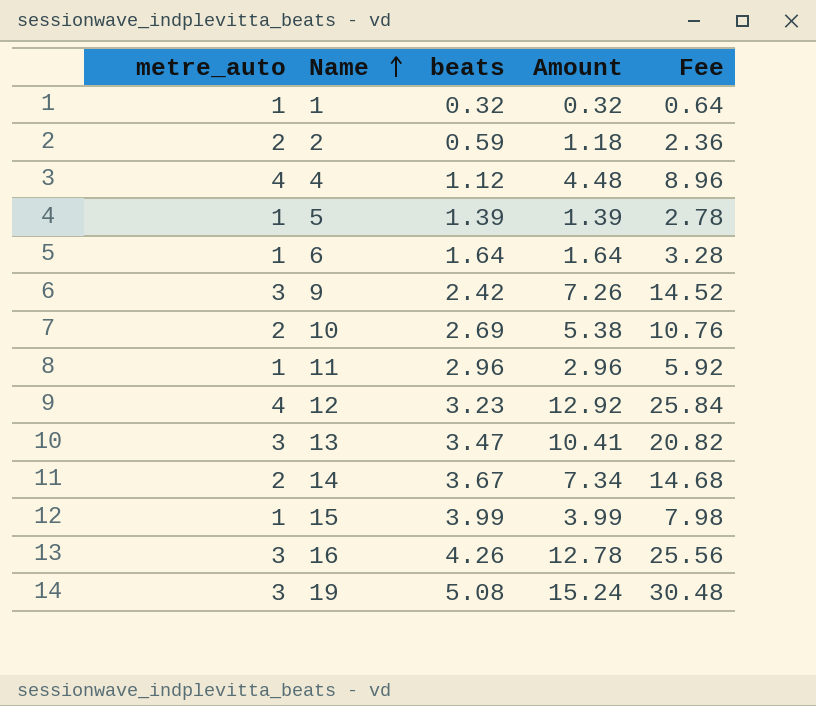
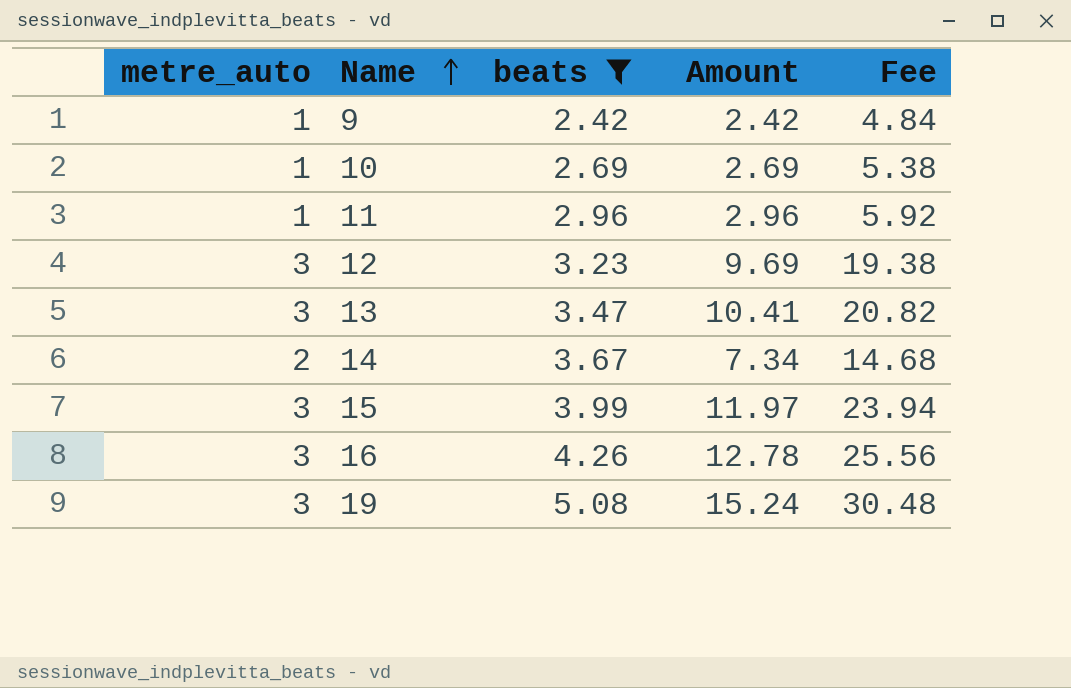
filter: none -> beats >= 2.42
9 | metre_auto: 3 -> 1
9 | Amount: 7.26 -> 2.42
9 | Fee: 14.52 -> 4.84
10 | metre_auto: 2 -> 1
10 | Amount: 5.38 -> 2.69
10 | Fee: 10.76 -> 5.38
12 | metre_auto: 4 -> 3
12 | Amount: 12.92 -> 9.69
12 | Fee: 25.84 -> 19.38
15 | metre_auto: 1 -> 3
15 | Amount: 3.99 -> 11.97
15 | Fee: 7.98 -> 23.94

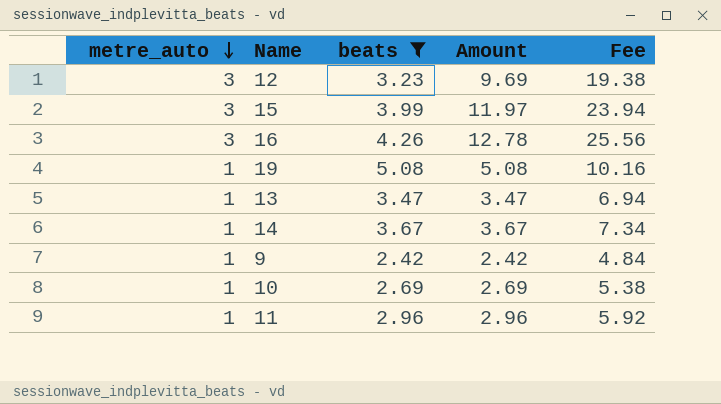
row order: Name ascending -> metre_auto descending
19 | metre_auto: 3 -> 1
19 | Amount: 15.24 -> 5.08
19 | Fee: 30.48 -> 10.16
13 | metre_auto: 3 -> 1
13 | Amount: 10.41 -> 3.47
13 | Fee: 20.82 -> 6.94
14 | metre_auto: 2 -> 1
14 | Amount: 7.34 -> 3.67
14 | Fee: 14.68 -> 7.34

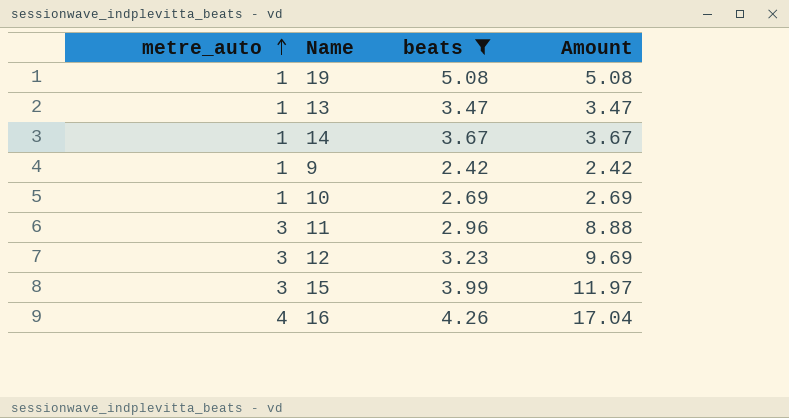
row order: metre_auto descending -> metre_auto ascending
column Fee | formula: [Amount] * 2 -> none
11 | metre_auto: 1 -> 3
11 | Amount: 2.96 -> 8.88
16 | metre_auto: 3 -> 4
16 | Amount: 12.78 -> 17.04

